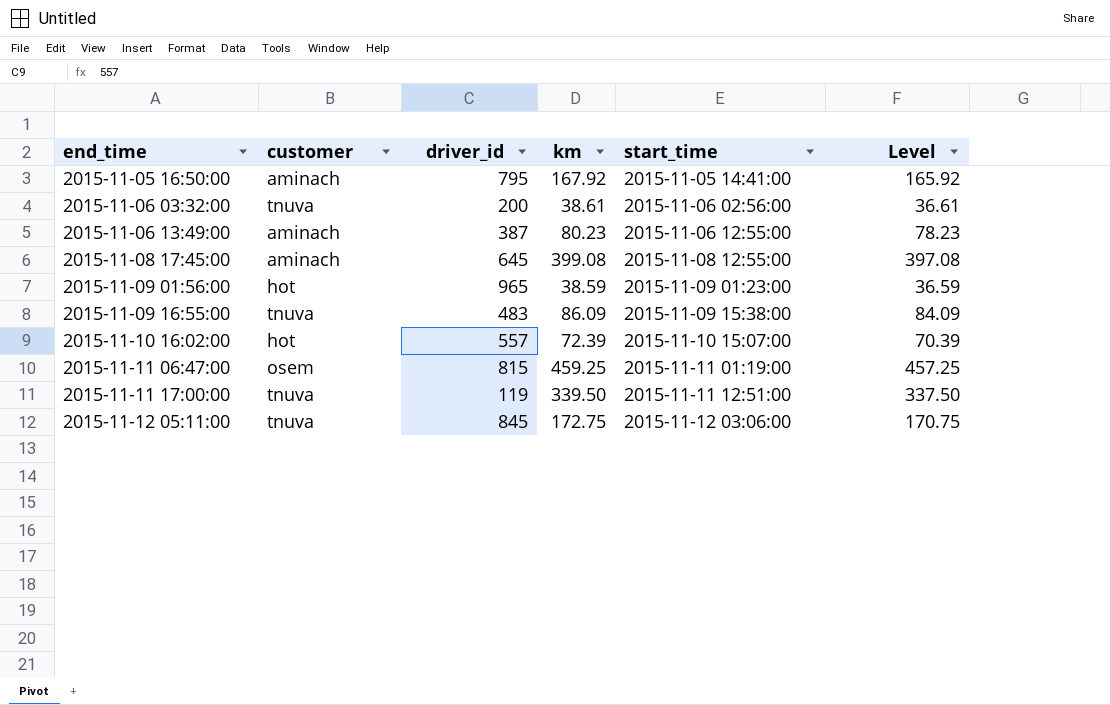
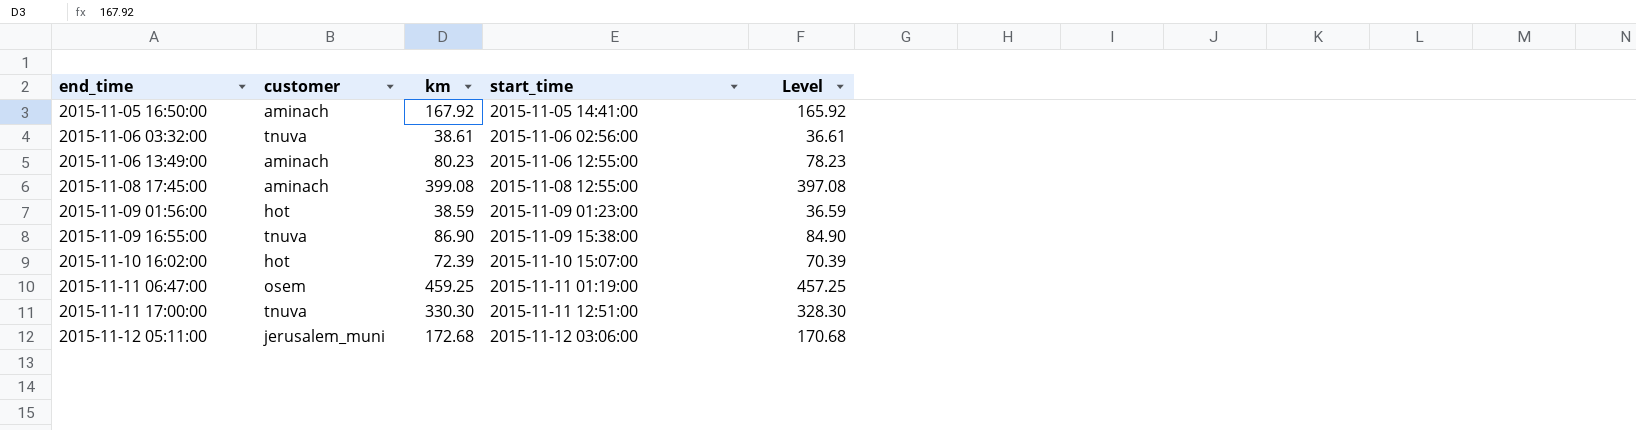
column driver_id | position: 3 -> none
2015-11-09 16:55:00 | km: 86.09 -> 86.90
2015-11-09 16:55:00 | Level: 84.09 -> 84.90
2015-11-11 17:00:00 | km: 339.50 -> 330.30
2015-11-11 17:00:00 | Level: 337.50 -> 328.30
2015-11-12 05:11:00 | customer: tnuva -> jerusalem_muni
2015-11-12 05:11:00 | km: 172.75 -> 172.68
2015-11-12 05:11:00 | Level: 170.75 -> 170.68

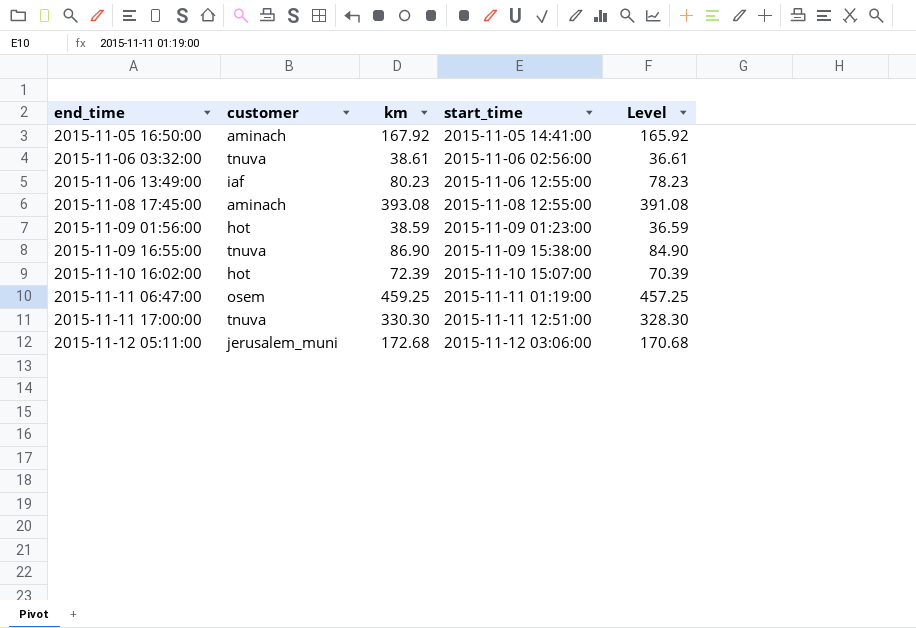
2015-11-06 13:49:00 | customer: aminach -> iaf
2015-11-08 17:45:00 | km: 399.08 -> 393.08
2015-11-08 17:45:00 | Level: 397.08 -> 391.08

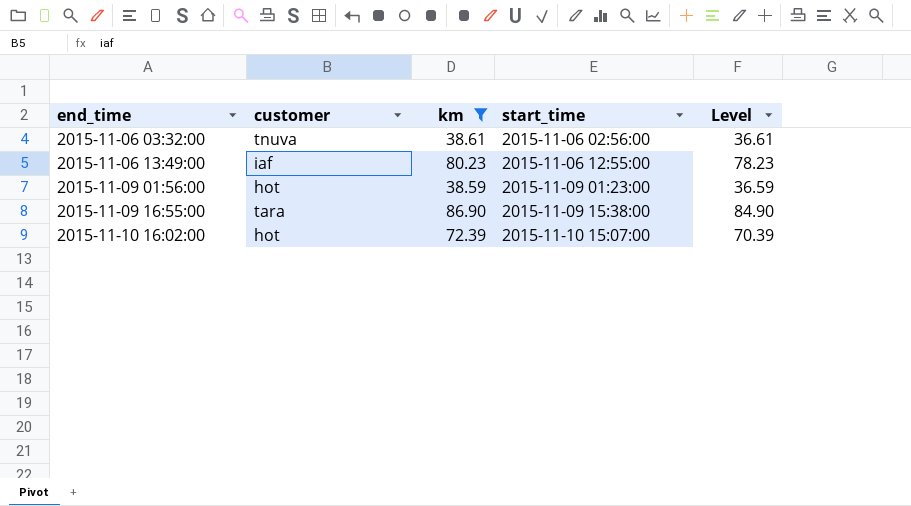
filter: none -> km <= 86.90
2015-11-09 16:55:00 | customer: tnuva -> tara

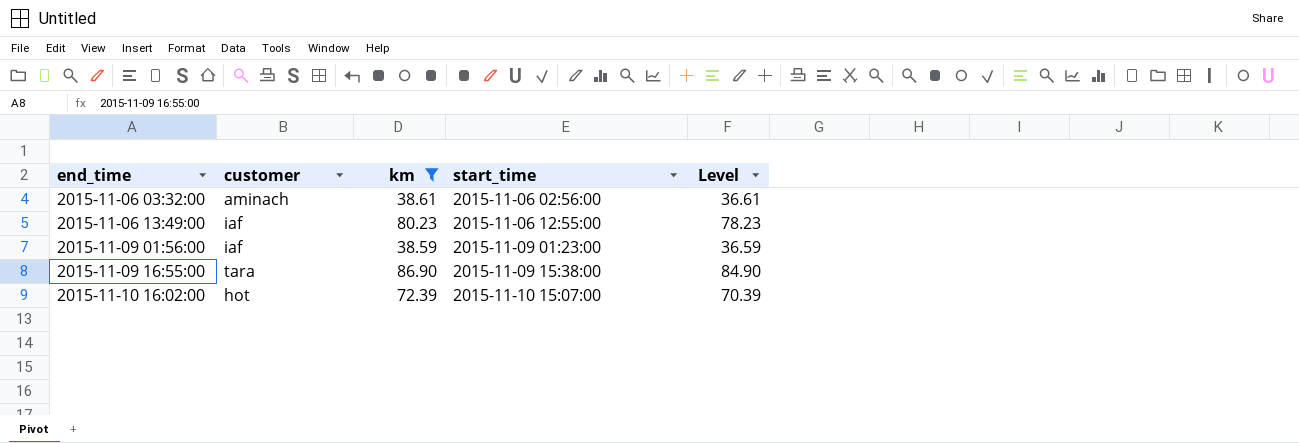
2015-11-06 03:32:00 | customer: tnuva -> aminach
2015-11-09 01:56:00 | customer: hot -> iaf

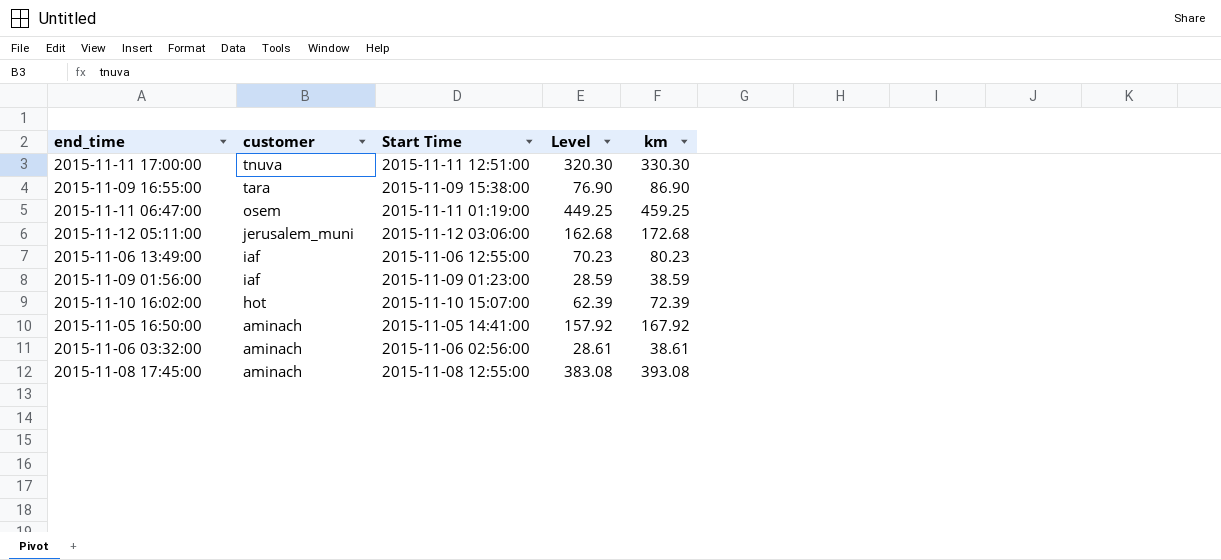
filter: km <= 86.90 -> none
row order: end_time ascending -> customer descending
column name: start_time -> Start Time
column Level | formula: [km] - 2 -> [km] - 10
column km | position: 3 -> 5

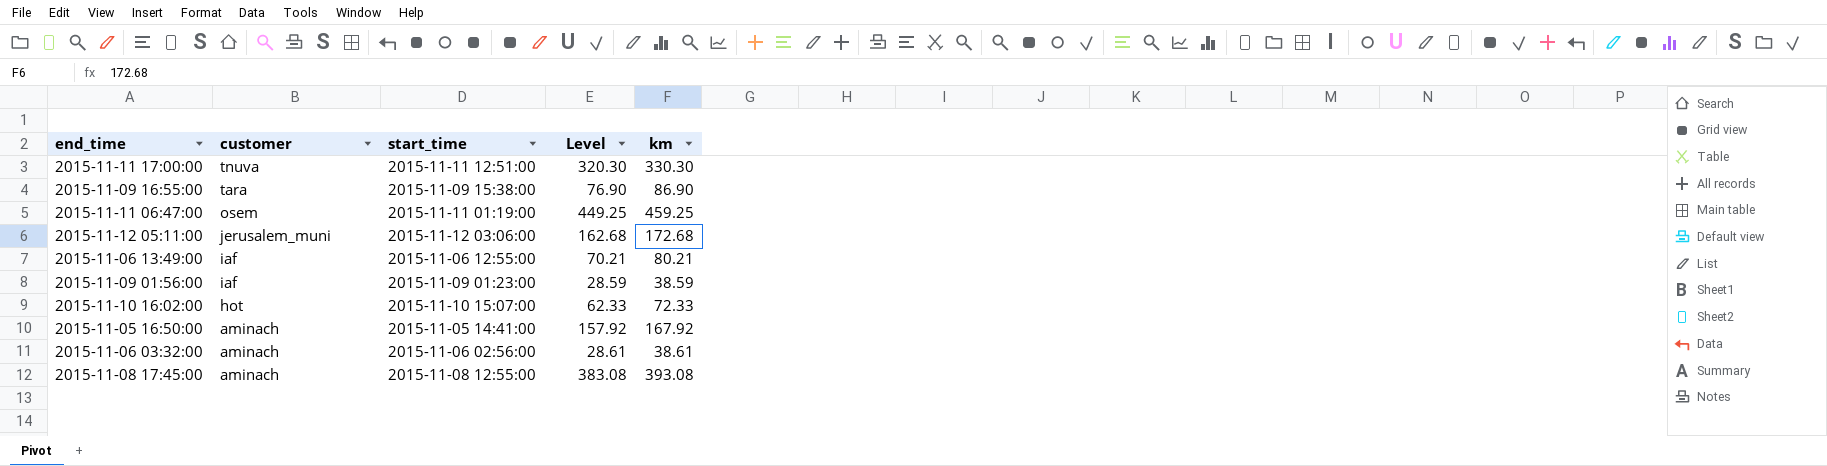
column name: Start Time -> start_time
2015-11-06 13:49:00 | Level: 70.23 -> 70.21
2015-11-06 13:49:00 | km: 80.23 -> 80.21
2015-11-10 16:02:00 | Level: 62.39 -> 62.33
2015-11-10 16:02:00 | km: 72.39 -> 72.33

